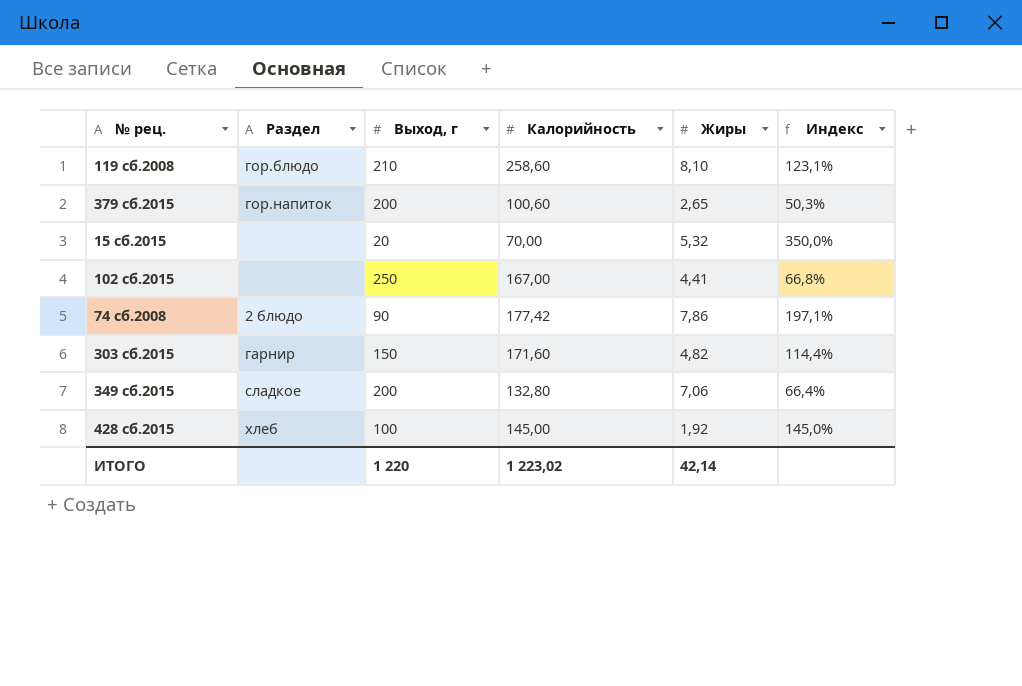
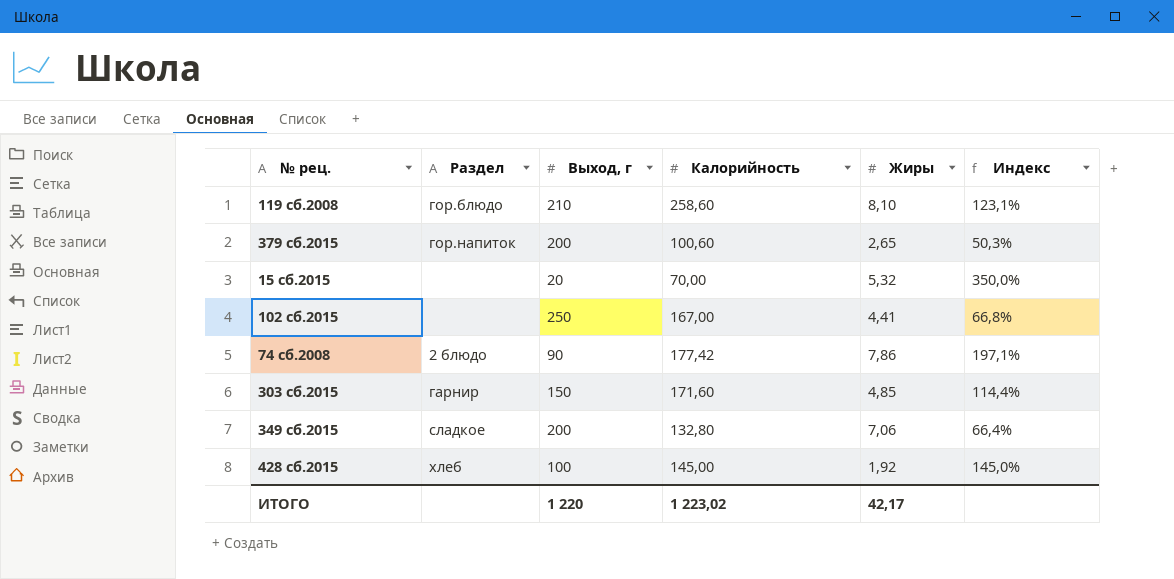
303 сб.2015 | Жиры: 4,82 -> 4,85
ИТОГО | Жиры: 42,14 -> 42,17

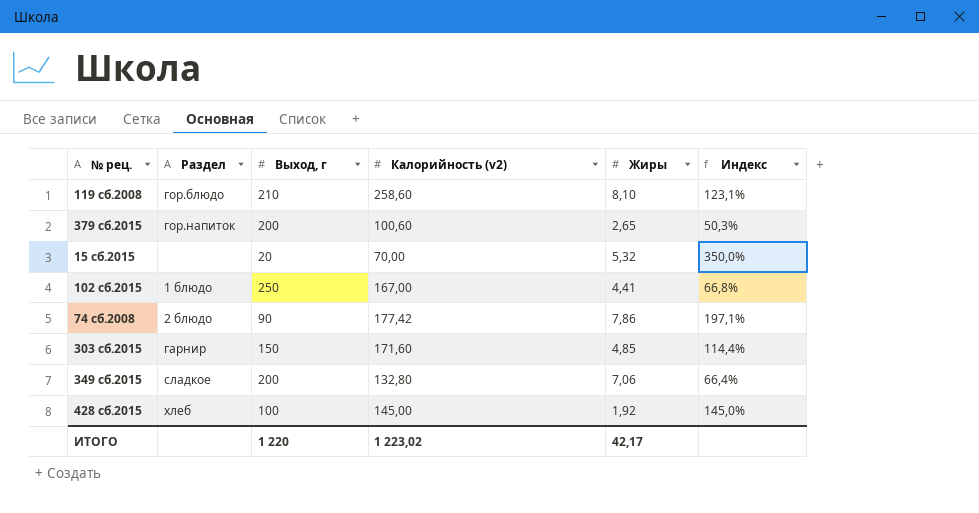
column name: Калорийность -> Калорийность (v2)
102 сб.2015 | Раздел: none -> 1 блюдо

